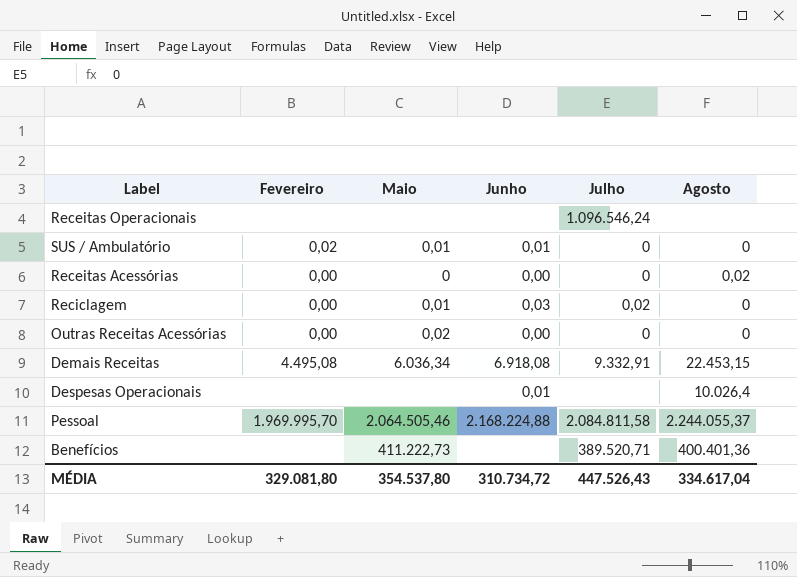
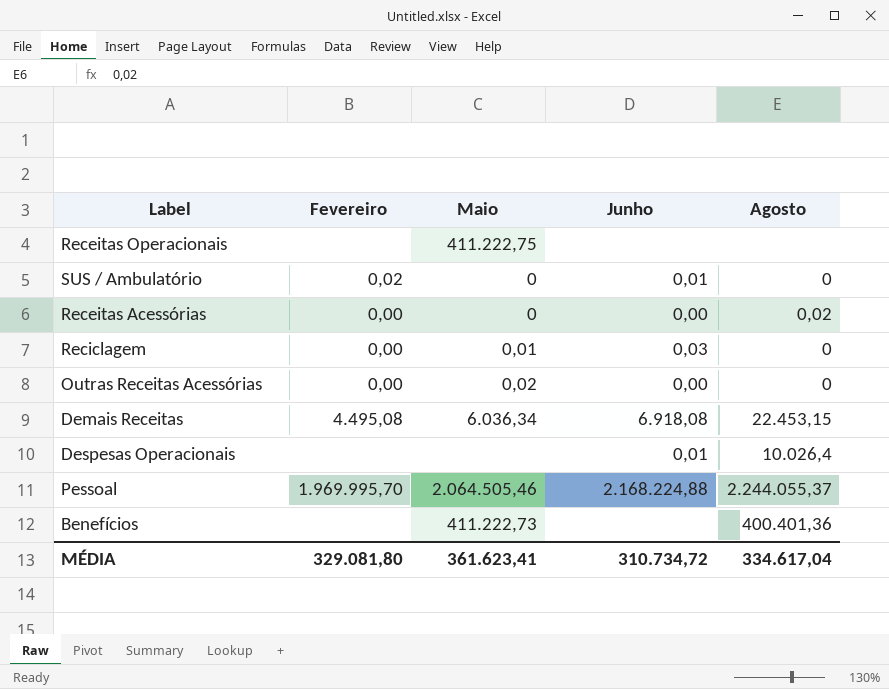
column Julho | position: 5 -> none
Receitas Operacionais | Maio: none -> 411.222,75
SUS / Ambulatório | Maio: 0,01 -> 0
MÉDIA | Maio: 354.537,80 -> 361.623,41

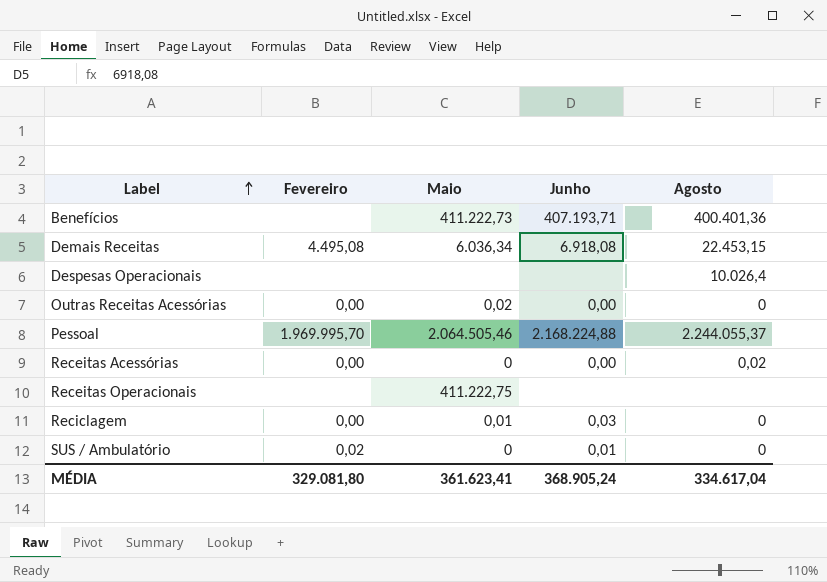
row order: none -> Label ascending
Benefícios | Junho: none -> 407.193,71
Despesas Operacionais | Junho: 0,01 -> none
MÉDIA | Junho: 310.734,72 -> 368.905,24

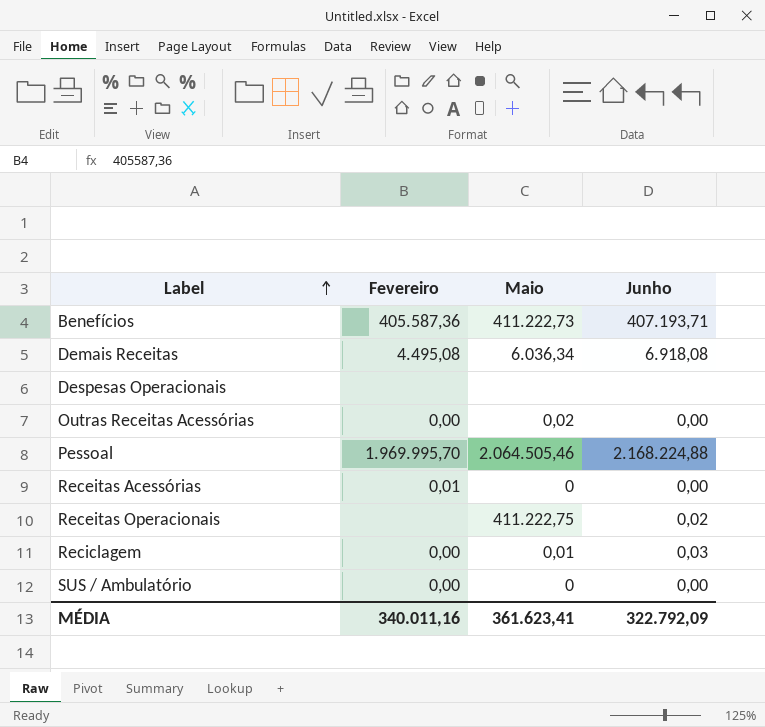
column Agosto | position: 5 -> none
Benefícios | Fevereiro: none -> 405.587,36
Receitas Acessórias | Fevereiro: 0,00 -> 0,01
Receitas Operacionais | Junho: none -> 0,02
SUS / Ambulatório | Fevereiro: 0,02 -> 0,00
SUS / Ambulatório | Junho: 0,01 -> 0,00
MÉDIA | Fevereiro: 329.081,80 -> 340.011,16
MÉDIA | Junho: 368.905,24 -> 322.792,09

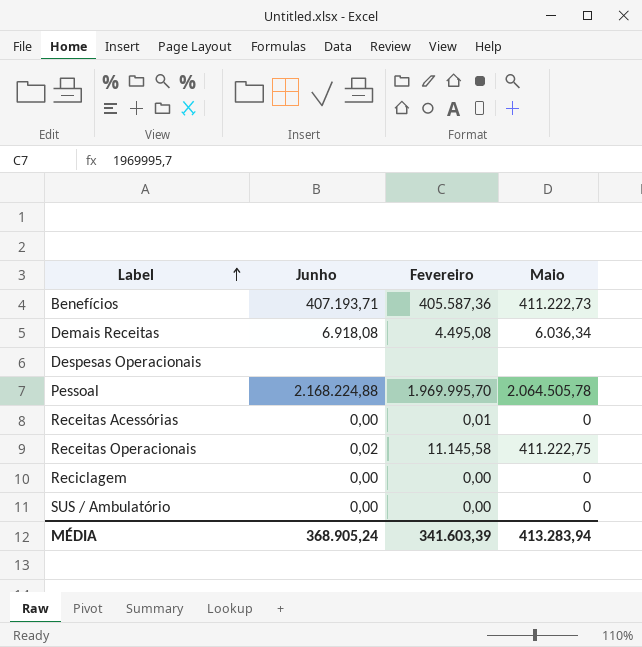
column Junho | position: 4 -> 2
row Outras Receitas Acessórias: 0,00 | 0,02 | 0,00 -> none
Pessoal | Maio: 2.064.505,46 -> 2.064.505,78
Receitas Operacionais | Fevereiro: none -> 11.145,58
Reciclagem | Junho: 0,03 -> 0,00
Reciclagem | Maio: 0,01 -> 0
MÉDIA | Junho: 322.792,09 -> 368.905,24
MÉDIA | Fevereiro: 340.011,16 -> 341.603,39
MÉDIA | Maio: 361.623,41 -> 413.283,94

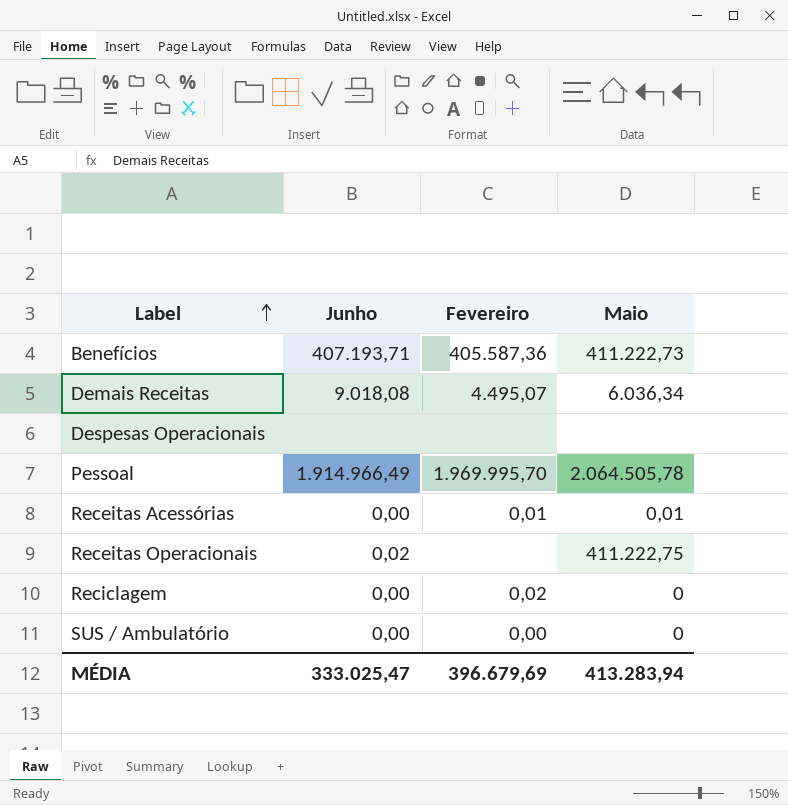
Demais Receitas | Junho: 6.918,08 -> 9.018,08
Demais Receitas | Fevereiro: 4.495,08 -> 4.495,07
Pessoal | Junho: 2.168.224,88 -> 1.914.966,49
Receitas Acessórias | Maio: 0 -> 0,01
Receitas Operacionais | Fevereiro: 11.145,58 -> none
Reciclagem | Fevereiro: 0,00 -> 0,02
MÉDIA | Junho: 368.905,24 -> 333.025,47
MÉDIA | Fevereiro: 341.603,39 -> 396.679,69

